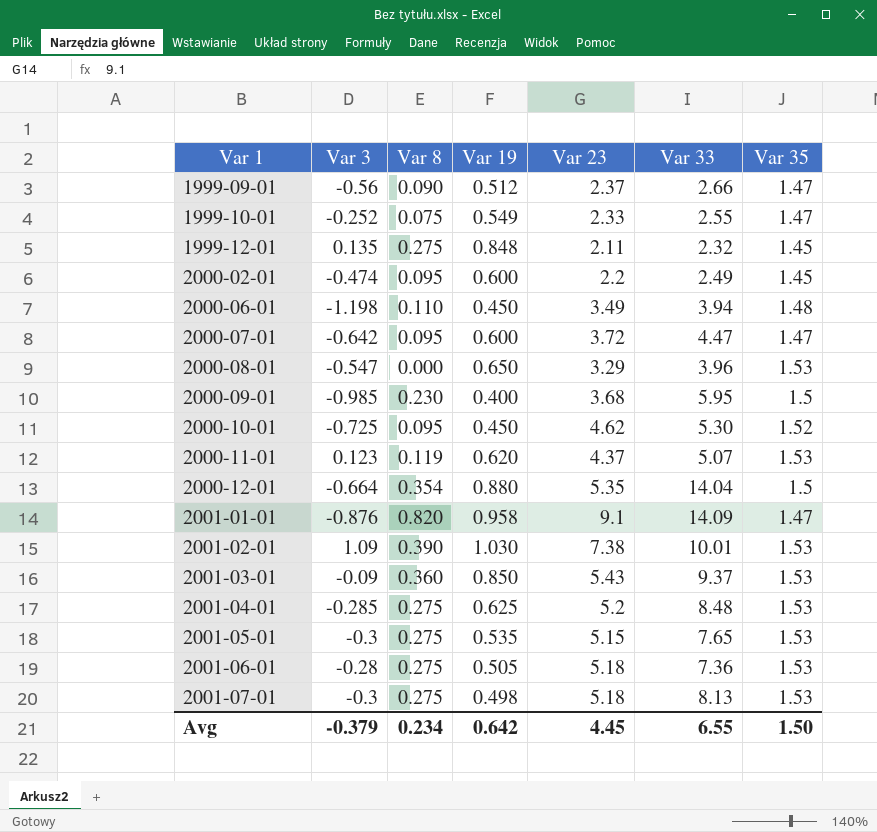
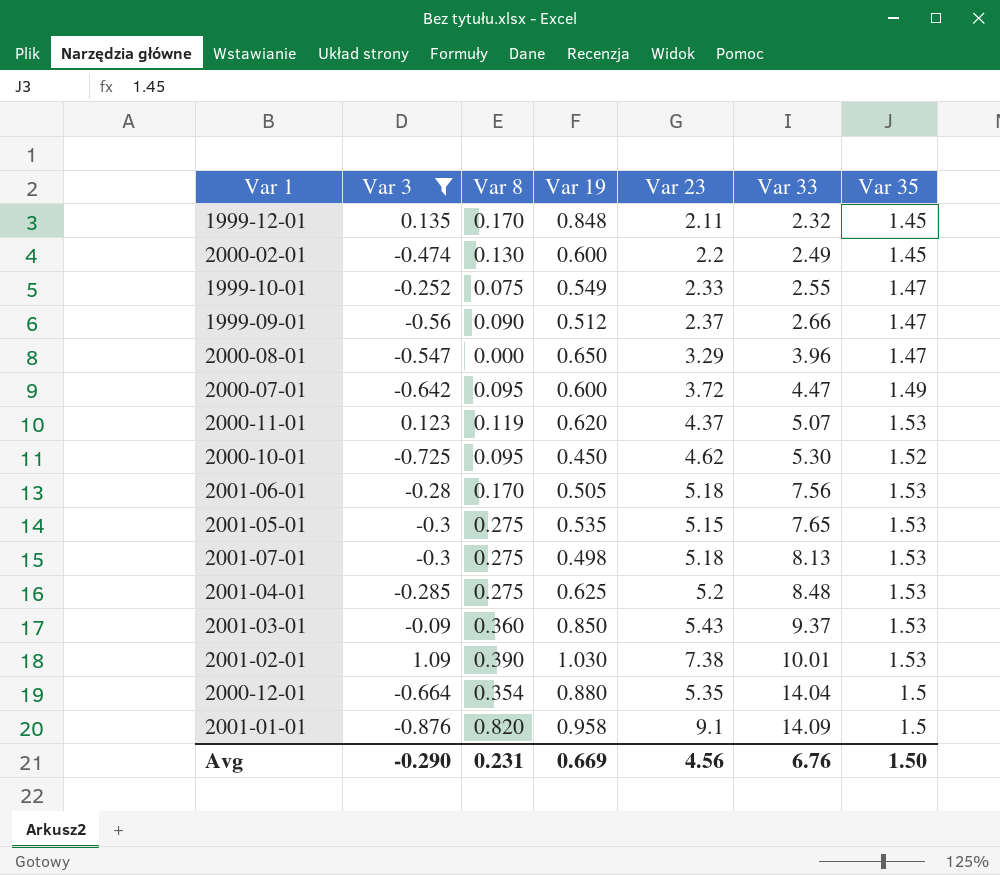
filter: none -> Var 3 >= -0.876
row order: Var 1 ascending -> Var 33 ascending
1999-12-01 | Var 8: 0.275 -> 0.170
2000-02-01 | Var 8: 0.095 -> 0.130
2000-08-01 | Var 35: 1.53 -> 1.47
2000-07-01 | Var 35: 1.47 -> 1.49
2001-06-01 | Var 8: 0.275 -> 0.170
2001-06-01 | Var 33: 7.36 -> 7.56
2001-01-01 | Var 35: 1.47 -> 1.5
Avg | Var 3: -0.379 -> -0.290
Avg | Var 8: 0.234 -> 0.231
Avg | Var 19: 0.642 -> 0.669
Avg | Var 23: 4.45 -> 4.56
Avg | Var 33: 6.55 -> 6.76

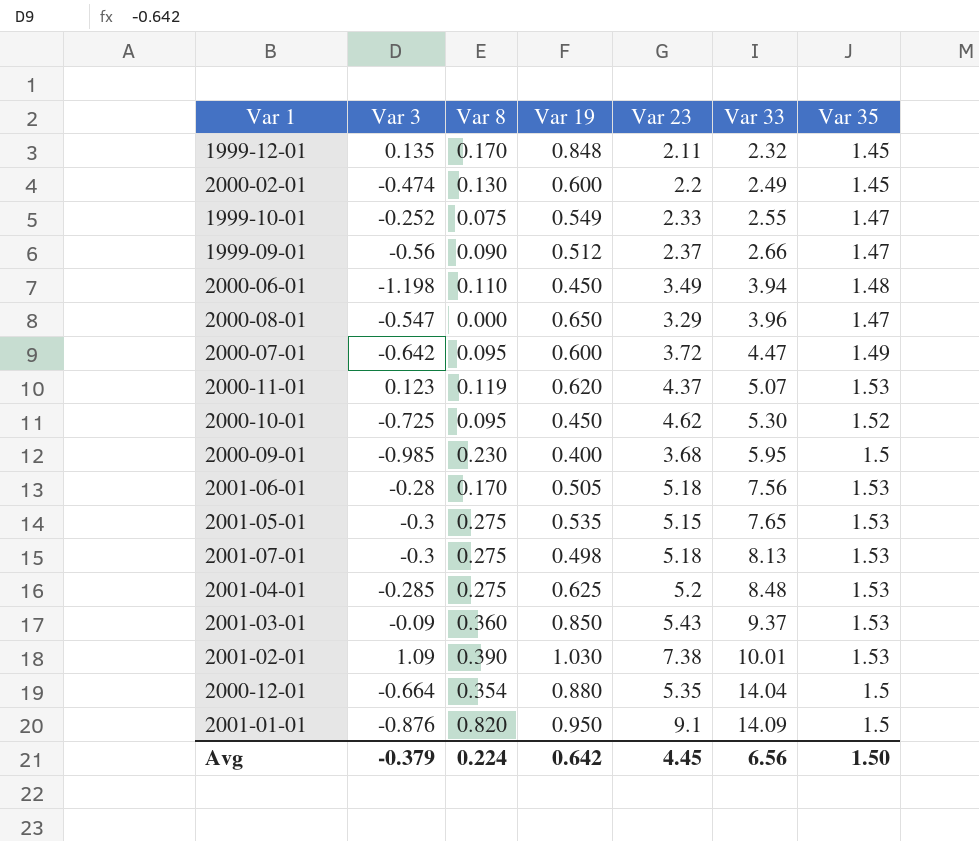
filter: Var 3 >= -0.876 -> none
2001-01-01 | Var 19: 0.958 -> 0.950
Avg | Var 3: -0.290 -> -0.379
Avg | Var 8: 0.231 -> 0.224
Avg | Var 19: 0.669 -> 0.642
Avg | Var 23: 4.56 -> 4.45
Avg | Var 33: 6.76 -> 6.56

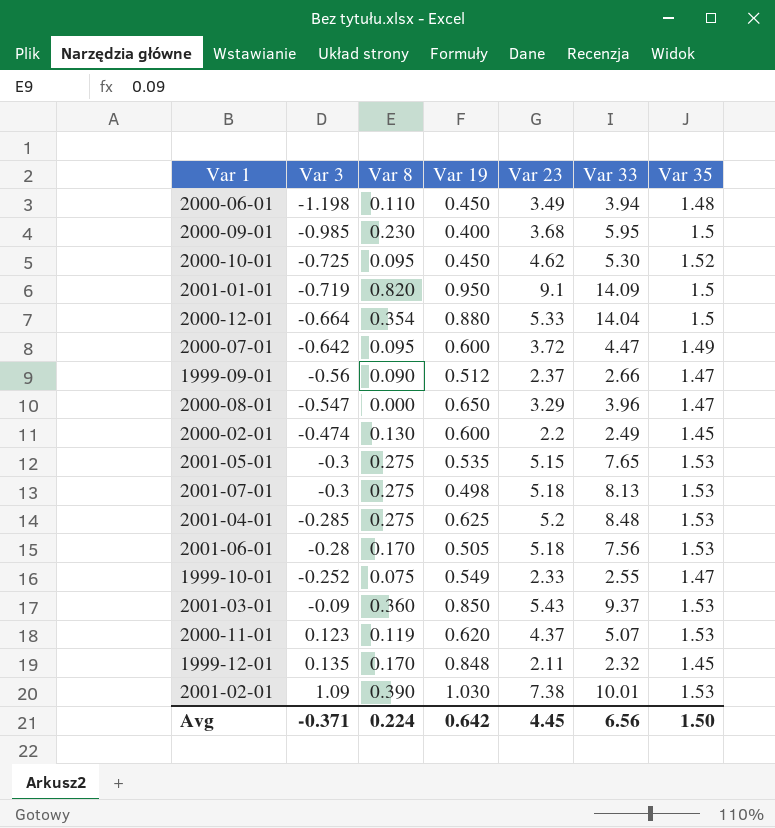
row order: Var 33 ascending -> Var 3 ascending
2001-01-01 | Var 3: -0.876 -> -0.719
2000-12-01 | Var 23: 5.35 -> 5.33
Avg | Var 3: -0.379 -> -0.371

